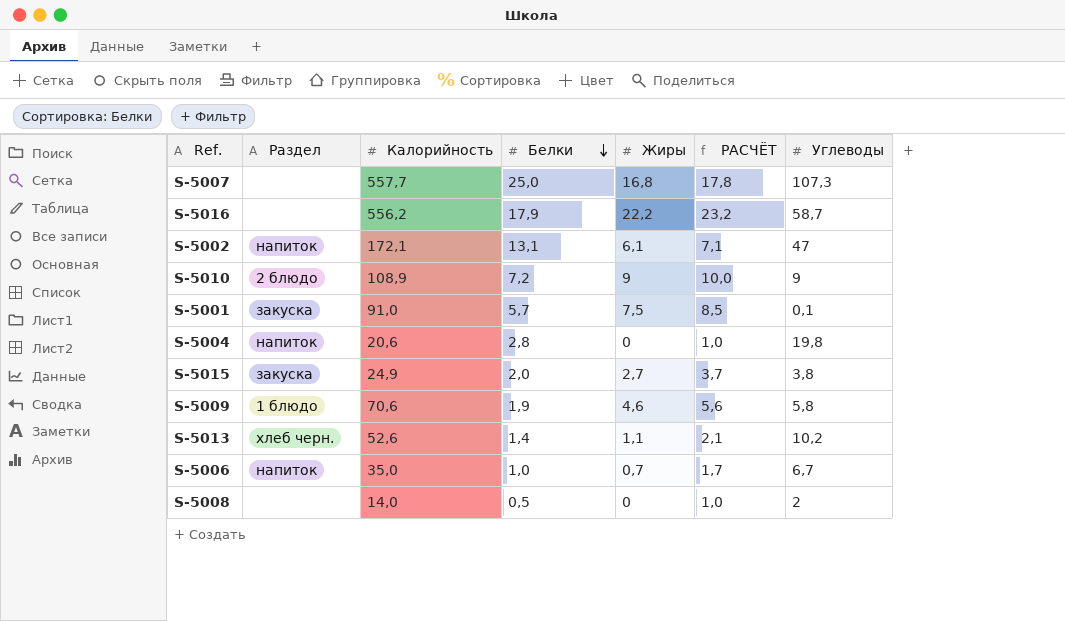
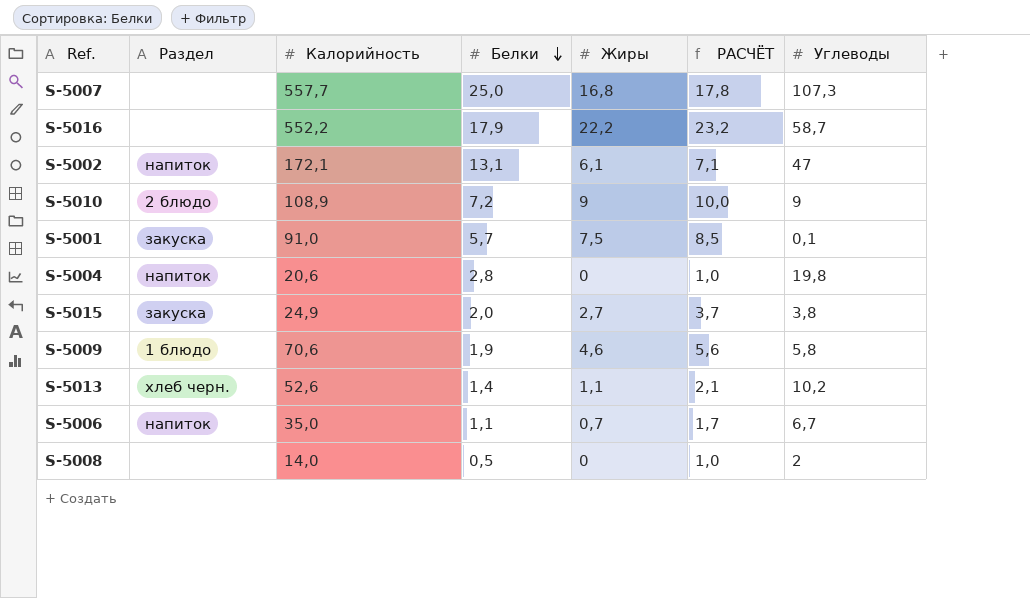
S-5016 | Калорийность: 556,2 -> 552,2
S-5006 | Белки: 1,0 -> 1,1

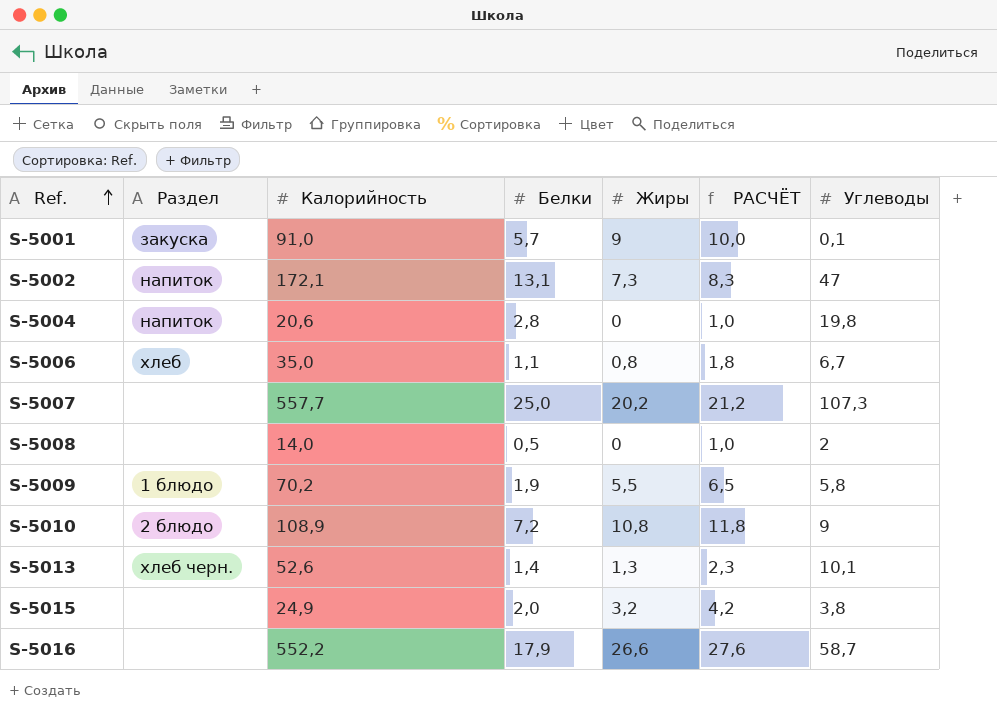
row order: Белки descending -> Ref. ascending
S-5001 | Жиры: 7,5 -> 9
S-5001 | РАСЧЁТ: 8,5 -> 10,0
S-5002 | Жиры: 6,1 -> 7,3
S-5002 | РАСЧЁТ: 7,1 -> 8,3
S-5006 | Раздел: напиток -> хлеб
S-5006 | Жиры: 0,7 -> 0,8
S-5006 | РАСЧЁТ: 1,7 -> 1,8
S-5007 | Жиры: 16,8 -> 20,2
S-5007 | РАСЧЁТ: 17,8 -> 21,2
S-5009 | Калорийность: 70,6 -> 70,2
S-5009 | Жиры: 4,6 -> 5,5
S-5009 | РАСЧЁТ: 5,6 -> 6,5
S-5010 | Жиры: 9 -> 10,8
S-5010 | РАСЧЁТ: 10,0 -> 11,8
S-5013 | Жиры: 1,1 -> 1,3
S-5013 | РАСЧЁТ: 2,1 -> 2,3
S-5013 | Углеводы: 10,2 -> 10,1
S-5015 | Раздел: закуска -> none
S-5015 | Жиры: 2,7 -> 3,2
S-5015 | РАСЧЁТ: 3,7 -> 4,2
S-5016 | Жиры: 22,2 -> 26,6
S-5016 | РАСЧЁТ: 23,2 -> 27,6

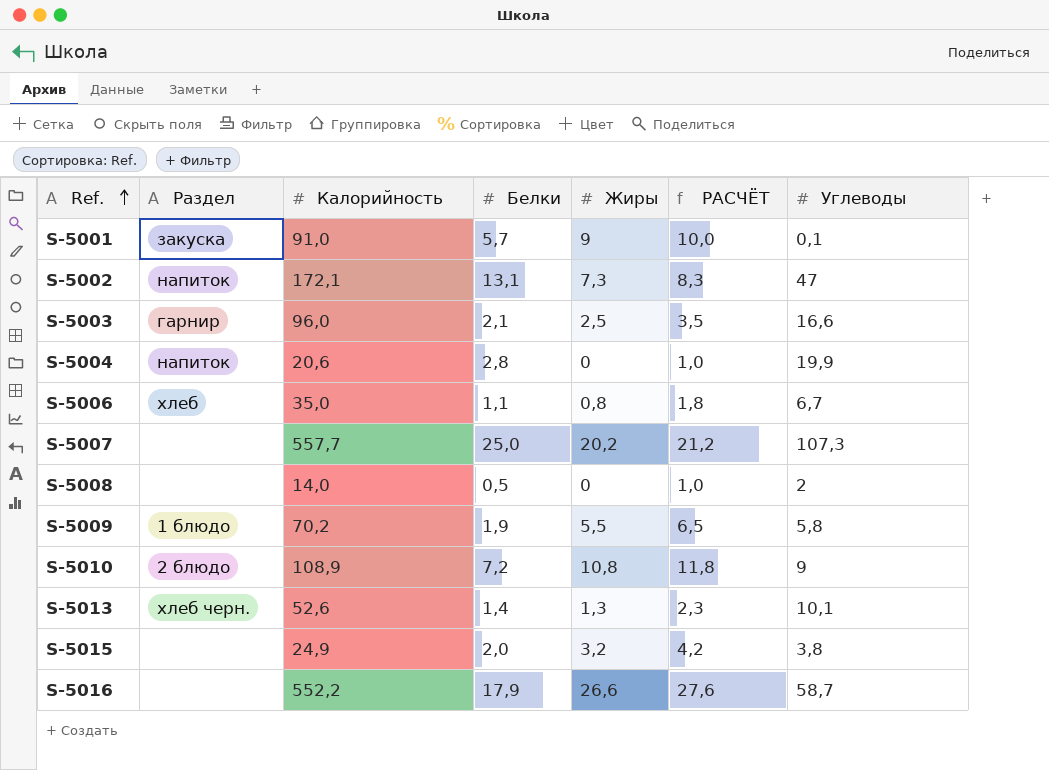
row S-5003: none -> гарнир | 96,0 | 2,1 | 2,5 | 3,5 | 16,6
S-5004 | Углеводы: 19,8 -> 19,9

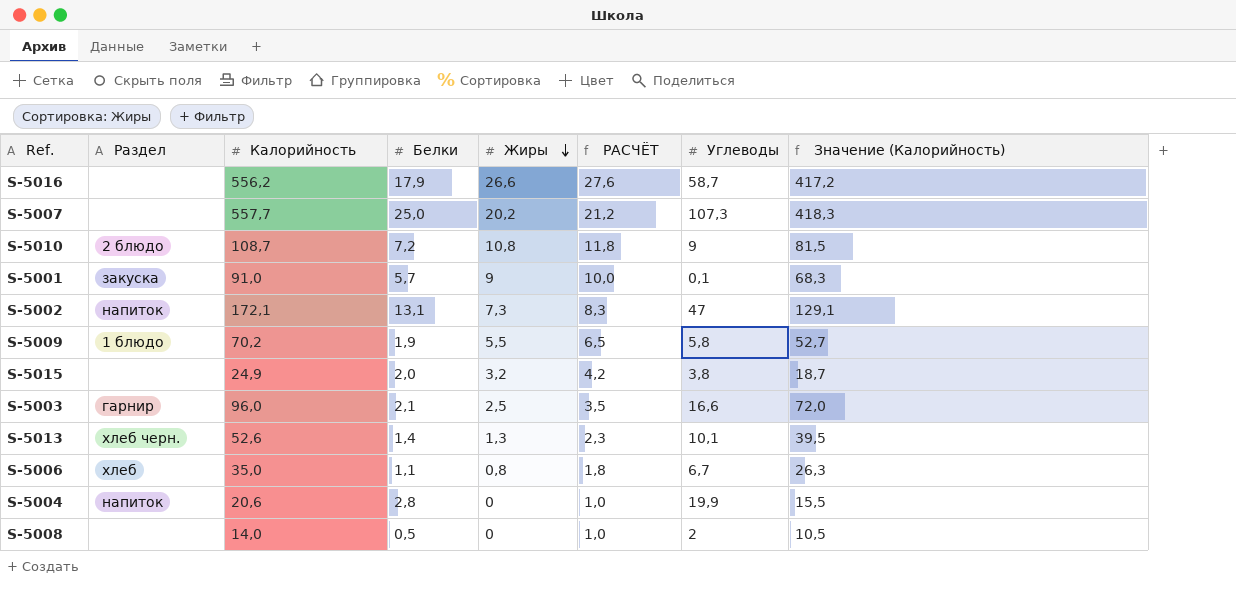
row order: Ref. ascending -> Жиры descending
column Значение (Калорийность) | formula: none -> [Калорийность] * 0,75
S-5016 | Калорийность: 552,2 -> 556,2
S-5010 | Калорийность: 108,9 -> 108,7

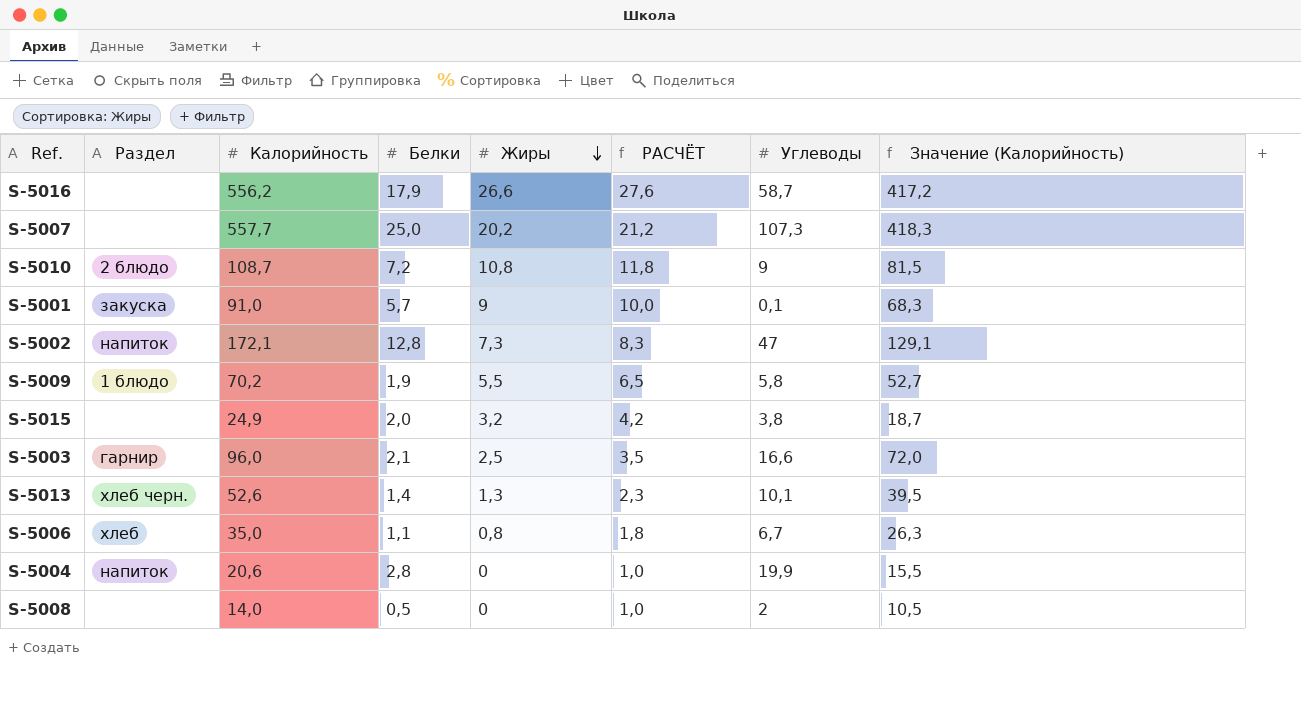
S-5002 | Белки: 13,1 -> 12,8

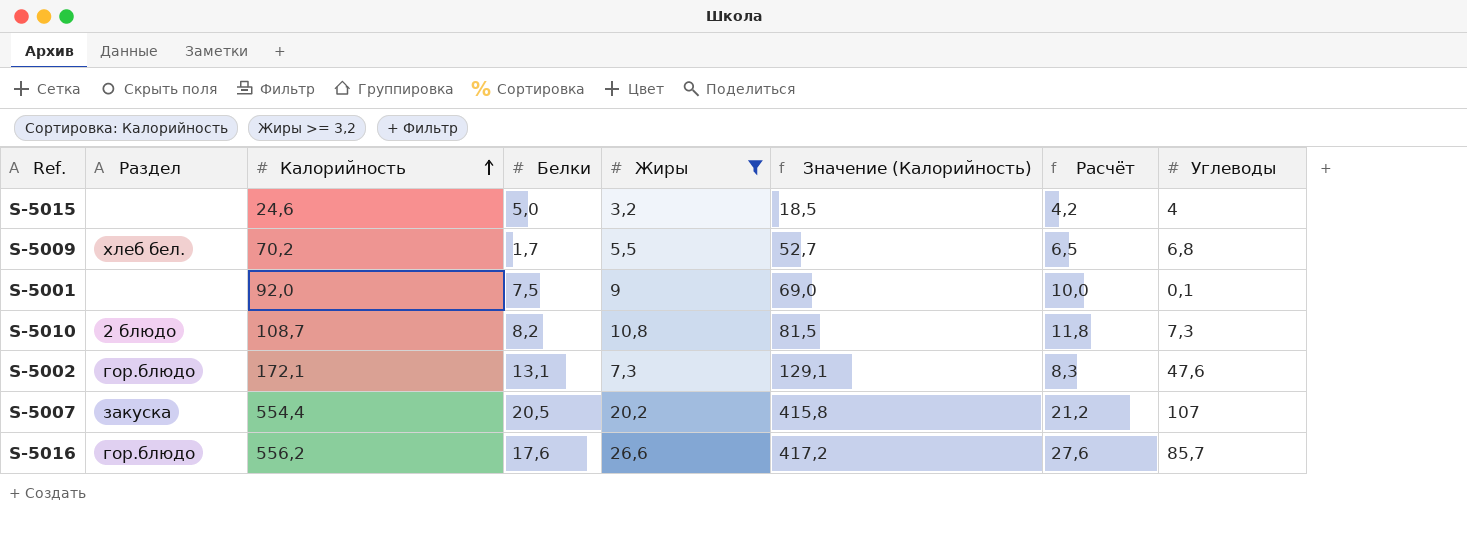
filter: none -> Жиры >= 3,2
row order: Жиры descending -> Калорийность ascending
column Значение (Калорийность) | position: 8 -> 6
column name: РАСЧЁТ -> Расчёт
S-5015 | Калорийность: 24,9 -> 24,6
S-5015 | Белки: 2,0 -> 5,0
S-5015 | Значение (Калорийность): 18,7 -> 18,5
S-5015 | Углеводы: 3,8 -> 4
S-5009 | Раздел: 1 блюдо -> хлеб бел.
S-5009 | Белки: 1,9 -> 1,7
S-5009 | Углеводы: 5,8 -> 6,8
S-5001 | Раздел: закуска -> none
S-5001 | Калорийность: 91,0 -> 92,0
S-5001 | Белки: 5,7 -> 7,5
S-5001 | Значение (Калорийность): 68,3 -> 69,0
S-5010 | Белки: 7,2 -> 8,2
S-5010 | Углеводы: 9 -> 7,3
S-5002 | Раздел: напиток -> гор.блюдо
S-5002 | Белки: 12,8 -> 13,1
S-5002 | Углеводы: 47 -> 47,6
S-5007 | Раздел: none -> закуска
S-5007 | Калорийность: 557,7 -> 554,4
S-5007 | Белки: 25,0 -> 20,5
S-5007 | Значение (Калорийность): 418,3 -> 415,8
S-5007 | Углеводы: 107,3 -> 107
S-5016 | Раздел: none -> гор.блюдо
S-5016 | Белки: 17,9 -> 17,6
S-5016 | Углеводы: 58,7 -> 85,7

